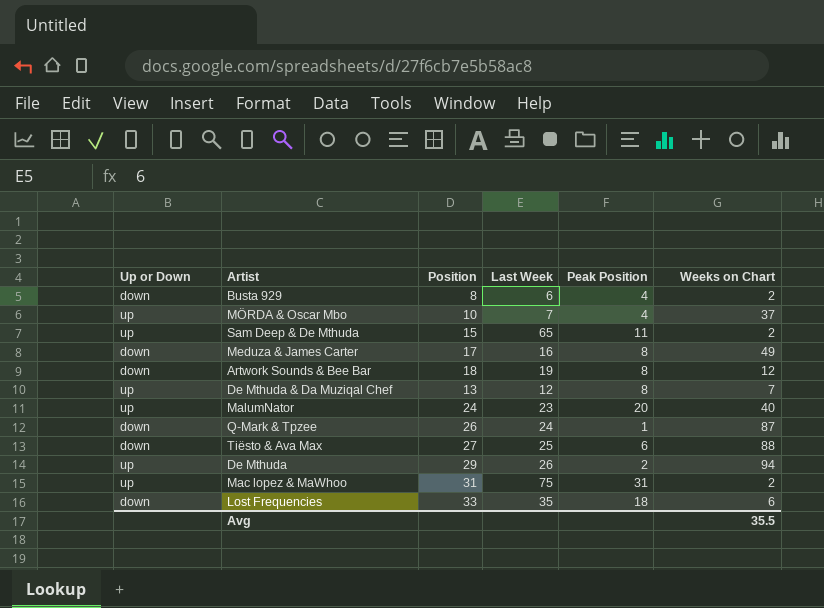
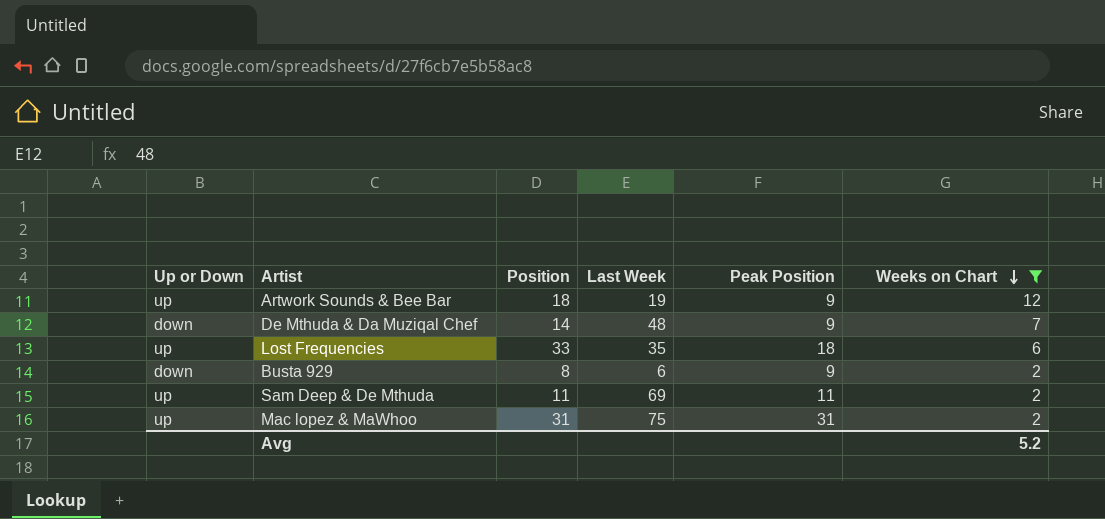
filter: none -> Weeks on Chart <= 12
row order: none -> Weeks on Chart descending
Artwork Sounds & Bee Bar | Up or Down: down -> up
Artwork Sounds & Bee Bar | Peak Position: 8 -> 9
De Mthuda & Da Muziqal Chef | Up or Down: up -> down
De Mthuda & Da Muziqal Chef | Position: 13 -> 14
De Mthuda & Da Muziqal Chef | Last Week: 12 -> 48
De Mthuda & Da Muziqal Chef | Peak Position: 8 -> 9
Lost Frequencies | Up or Down: down -> up
Busta 929 | Peak Position: 4 -> 9
Sam Deep & De Mthuda | Position: 15 -> 11
Sam Deep & De Mthuda | Last Week: 65 -> 69
Avg | Weeks on Chart: 35.5 -> 5.2

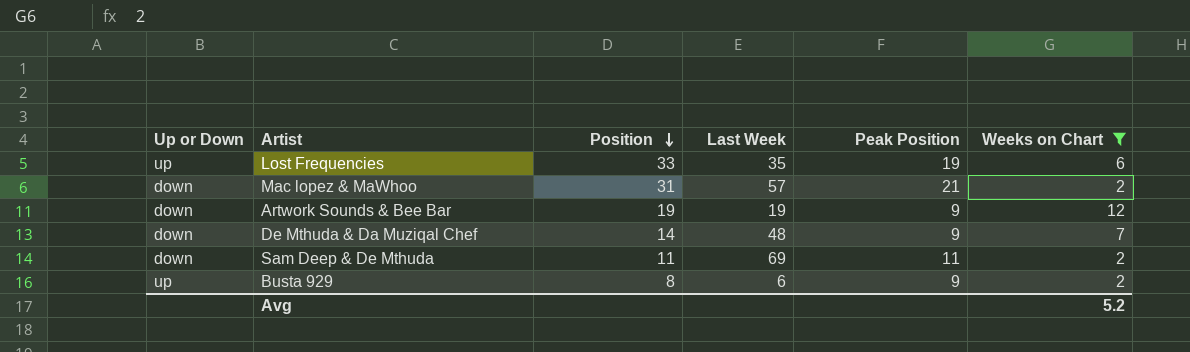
row order: Weeks on Chart descending -> Position descending
Lost Frequencies | Peak Position: 18 -> 19
Mac lopez & MaWhoo | Up or Down: up -> down
Mac lopez & MaWhoo | Last Week: 75 -> 57
Mac lopez & MaWhoo | Peak Position: 31 -> 21
Artwork Sounds & Bee Bar | Up or Down: up -> down
Artwork Sounds & Bee Bar | Position: 18 -> 19
Sam Deep & De Mthuda | Up or Down: up -> down
Busta 929 | Up or Down: down -> up

